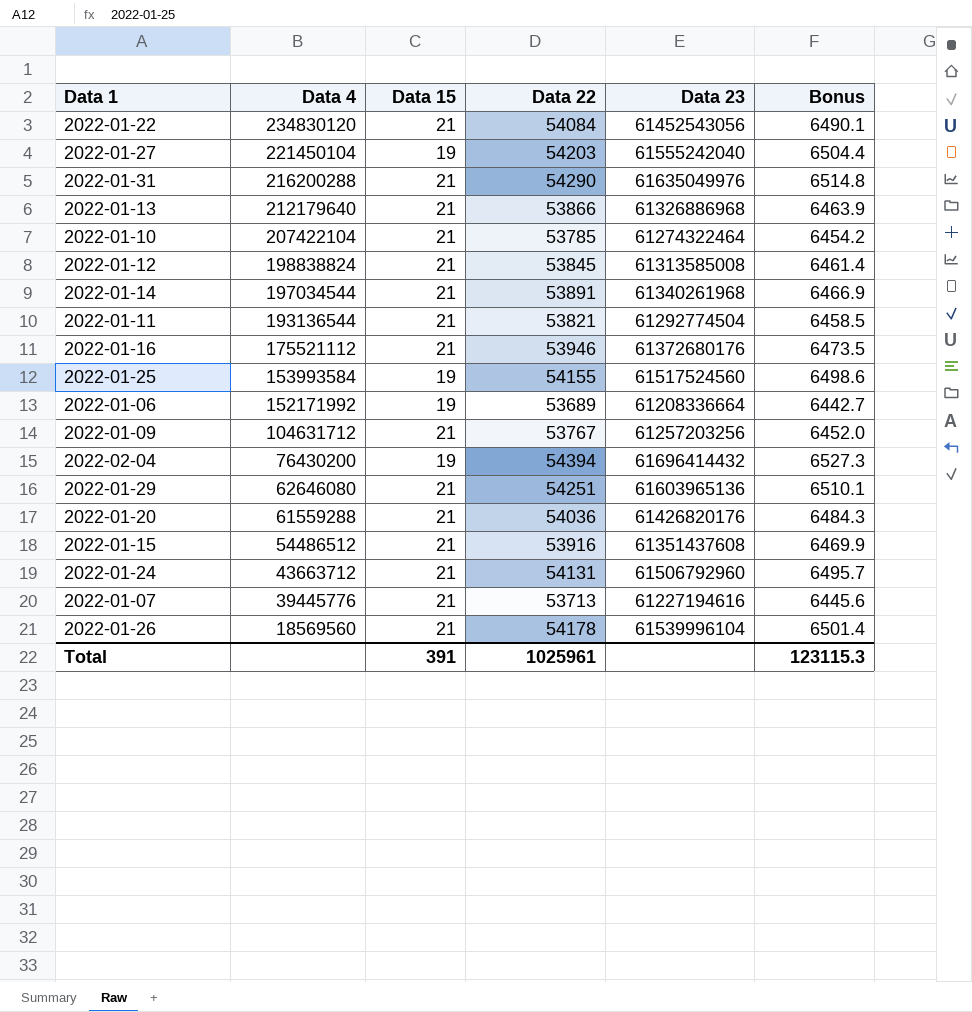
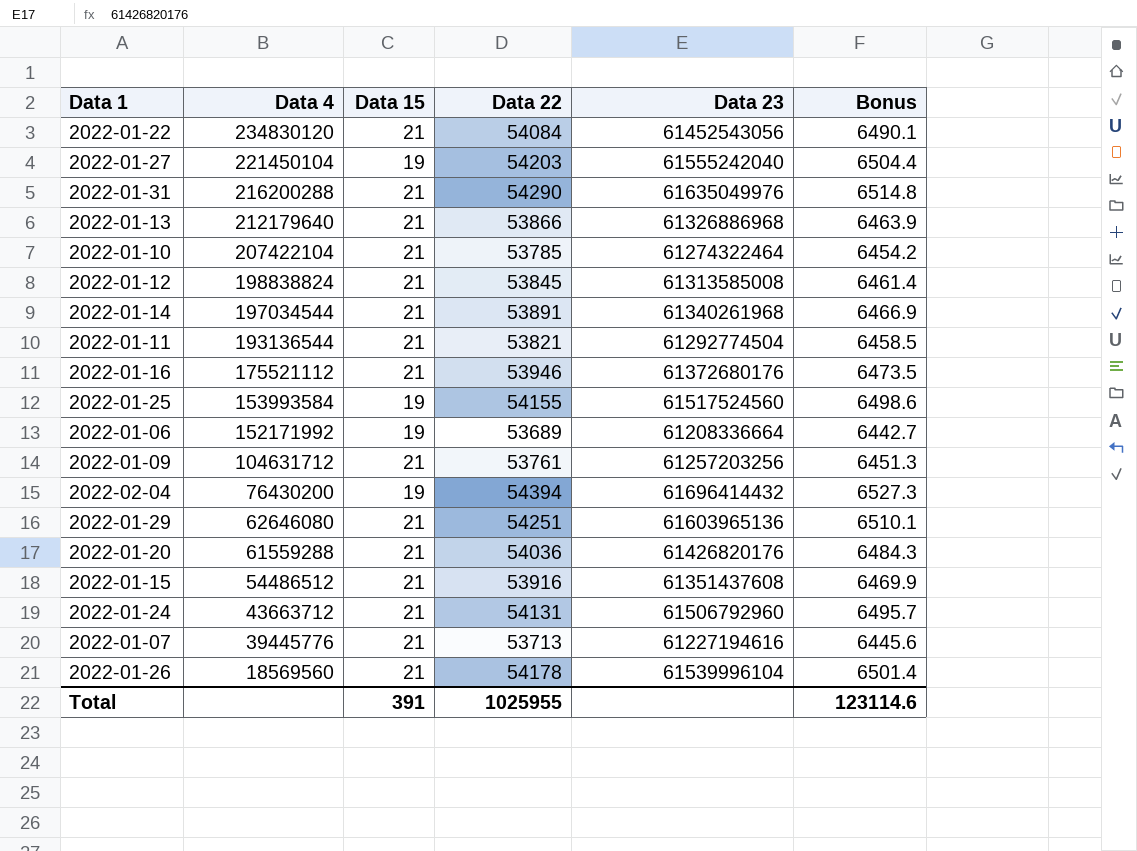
2022-01-09 | Data 22: 53767 -> 53761
2022-01-09 | Bonus: 6452.0 -> 6451.3
Total | Data 22: 1025961 -> 1025955
Total | Bonus: 123115.3 -> 123114.6

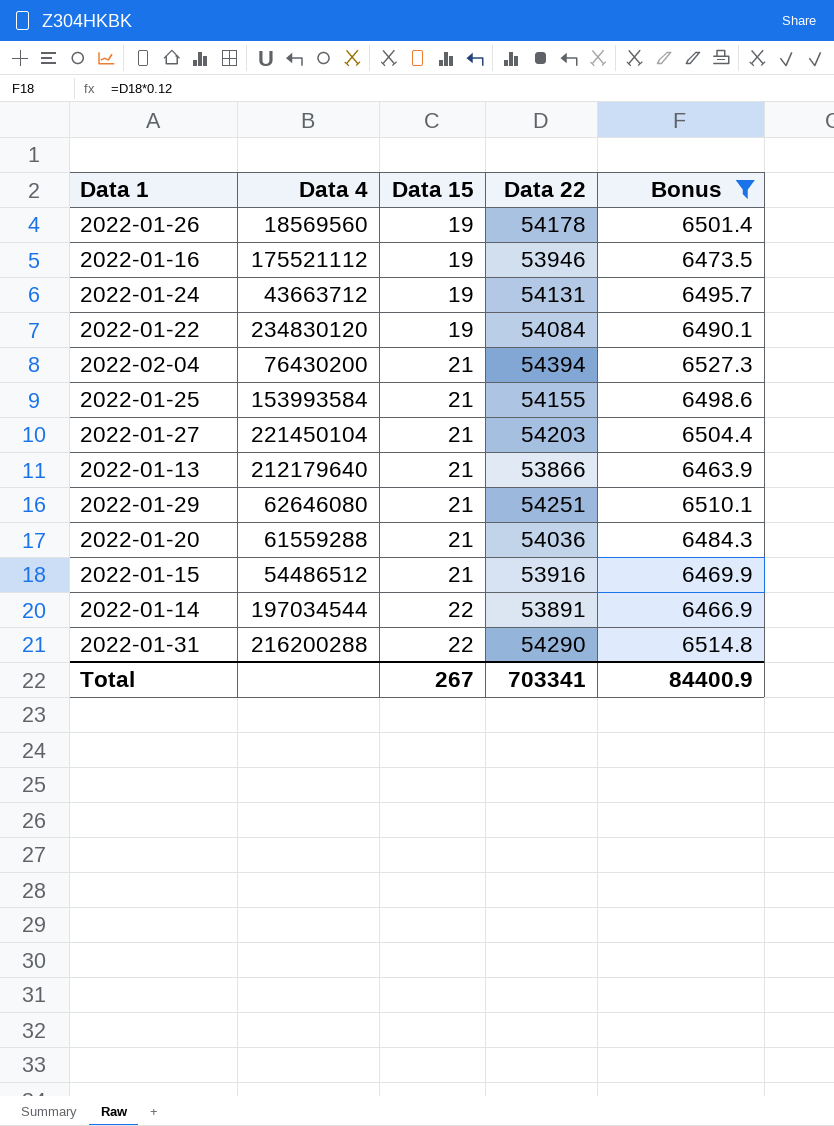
filter: none -> Bonus >= 6463.9
row order: Data 4 descending -> Data 15 ascending
column Data 23 | position: 5 -> none
2022-01-26 | Data 15: 21 -> 19
2022-01-16 | Data 15: 21 -> 19
2022-01-24 | Data 15: 21 -> 19
2022-01-22 | Data 15: 21 -> 19
2022-02-04 | Data 15: 19 -> 21
2022-01-25 | Data 15: 19 -> 21
2022-01-27 | Data 15: 19 -> 21
2022-01-14 | Data 15: 21 -> 22
2022-01-31 | Data 15: 21 -> 22
Total | Data 15: 391 -> 267
Total | Data 22: 1025955 -> 703341
Total | Bonus: 123114.6 -> 84400.9

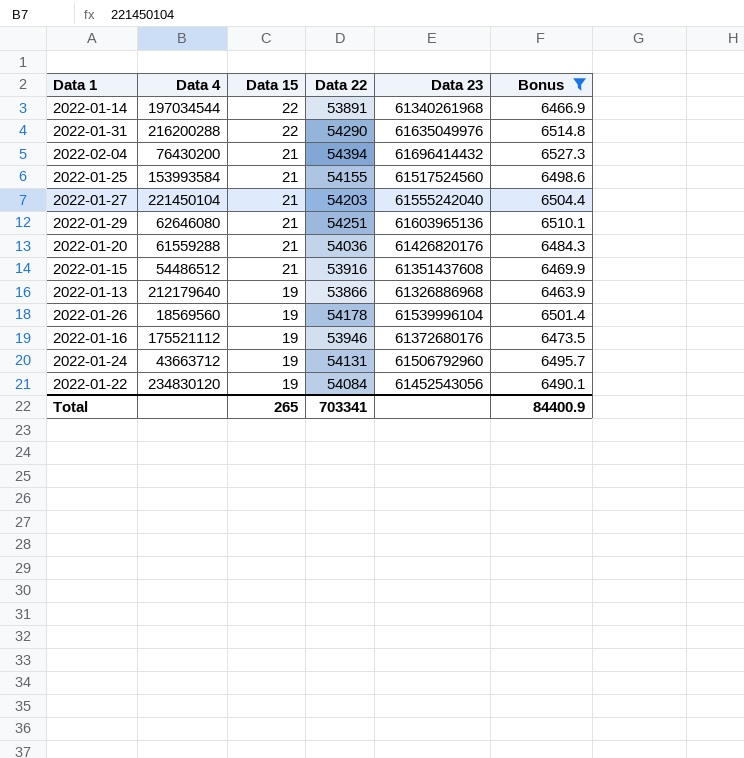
row order: Data 15 ascending -> Data 15 descending
column Data 23 | position: none -> 5
2022-01-13 | Data 15: 21 -> 19
Total | Data 15: 267 -> 265

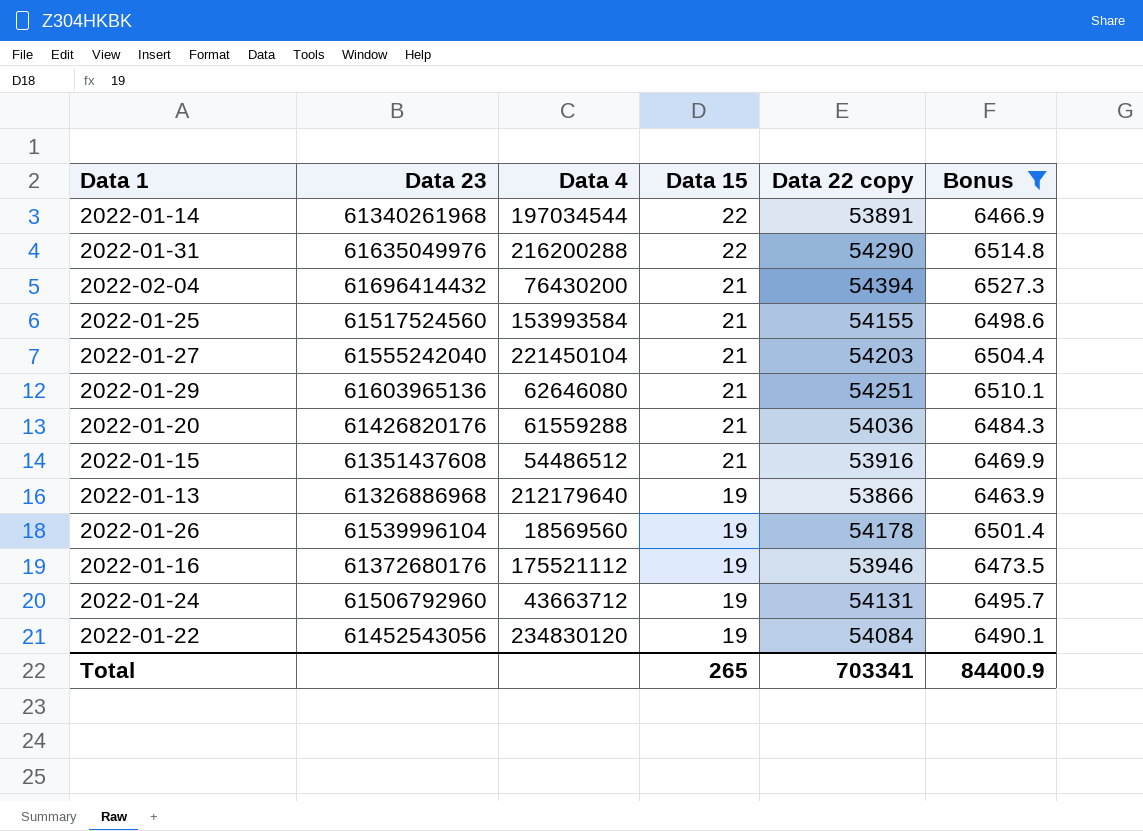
column Data 23 | position: 5 -> 2
column name: Data 22 -> Data 22 copy

